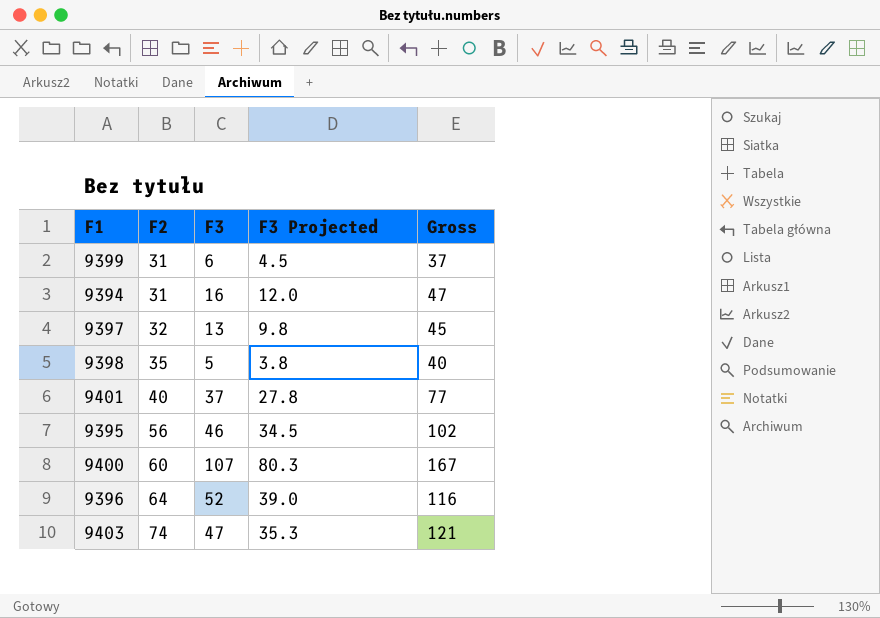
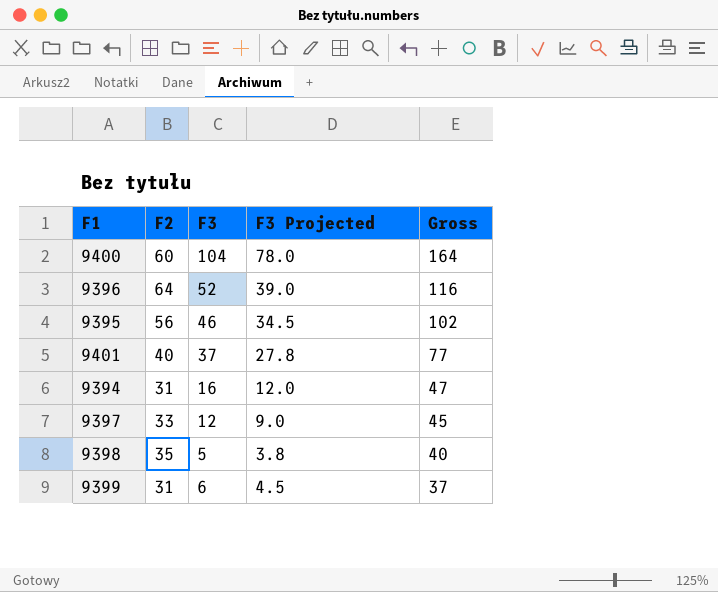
row order: F2 ascending -> Gross descending
row 9403: 74 | 47 | 35.3 | 121 -> none
9400 | F3: 107 -> 104
9400 | F3 Projected: 80.3 -> 78.0
9400 | Gross: 167 -> 164
9397 | F2: 32 -> 33
9397 | F3: 13 -> 12
9397 | F3 Projected: 9.8 -> 9.0

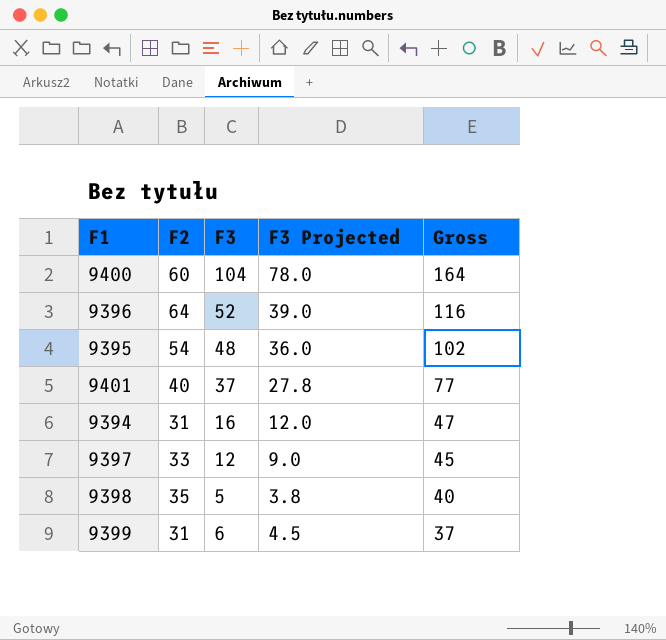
9395 | F2: 56 -> 54
9395 | F3: 46 -> 48
9395 | F3 Projected: 34.5 -> 36.0

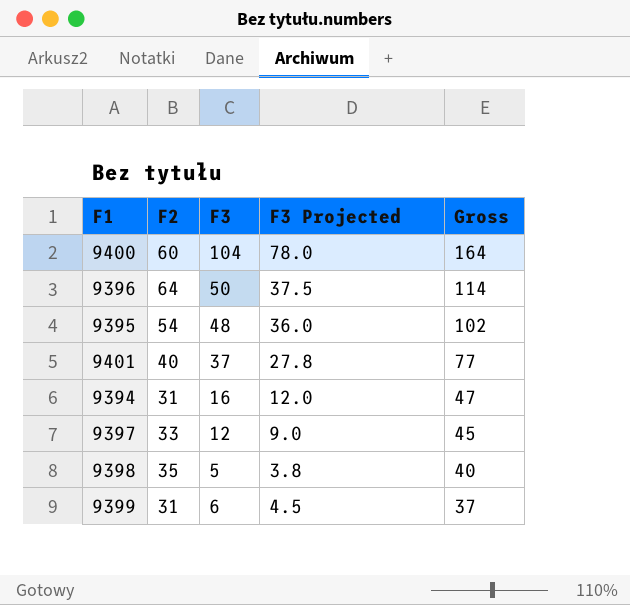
9396 | F3: 52 -> 50
9396 | F3 Projected: 39.0 -> 37.5
9396 | Gross: 116 -> 114

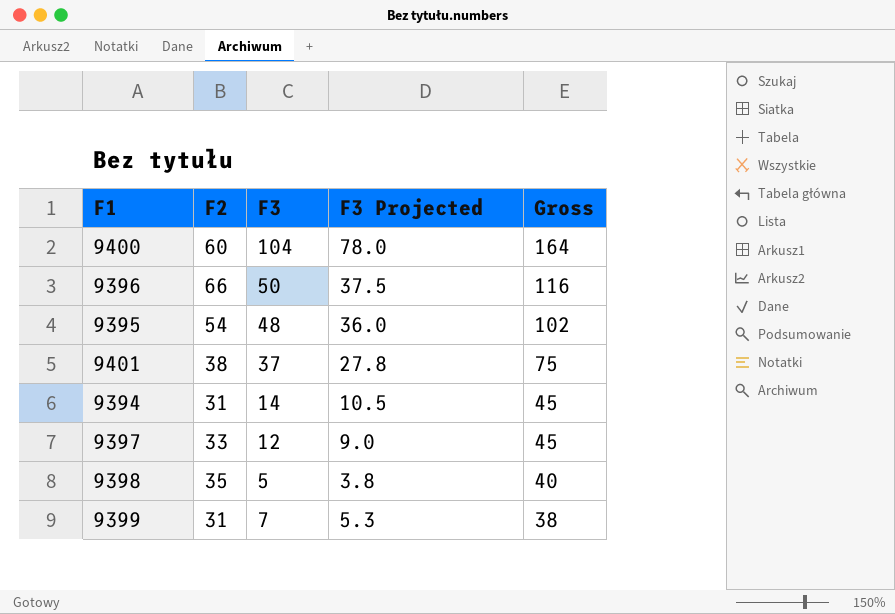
9396 | F2: 64 -> 66
9396 | Gross: 114 -> 116
9401 | F2: 40 -> 38
9401 | Gross: 77 -> 75
9394 | F3: 16 -> 14
9394 | F3 Projected: 12.0 -> 10.5
9394 | Gross: 47 -> 45
9399 | F3: 6 -> 7
9399 | F3 Projected: 4.5 -> 5.3
9399 | Gross: 37 -> 38

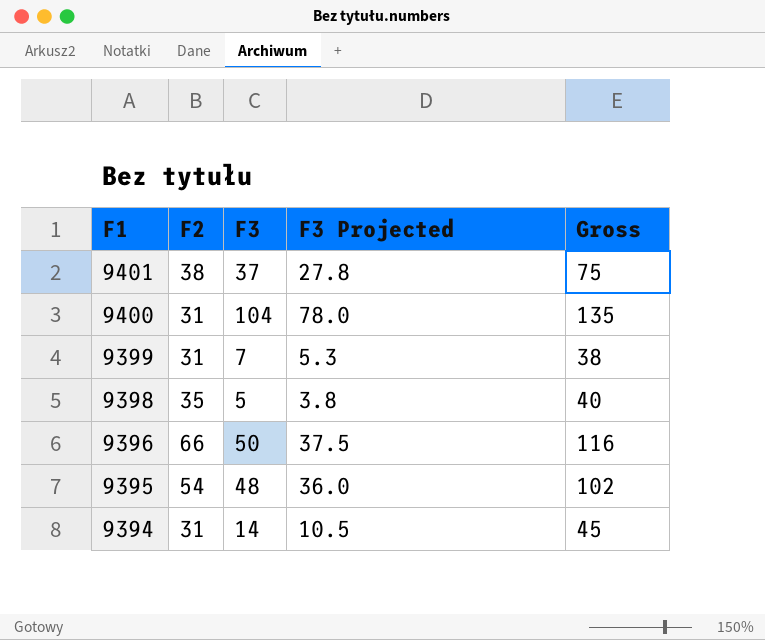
row order: Gross descending -> F1 descending
row 9397: 33 | 12 | 9.0 | 45 -> none
9400 | F2: 60 -> 31
9400 | Gross: 164 -> 135

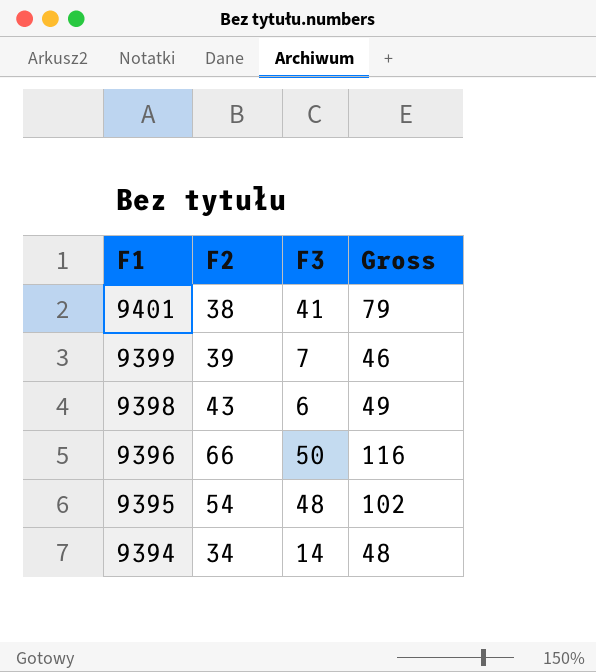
column F3 Projected | formula: [F3] * 0.75 -> none
row 9400: 31 | 104 | 78.0 | 135 -> none
9401 | F3: 37 -> 41
9401 | Gross: 75 -> 79
9399 | F2: 31 -> 39
9399 | Gross: 38 -> 46
9398 | F2: 35 -> 43
9398 | F3: 5 -> 6
9398 | Gross: 40 -> 49
9394 | F2: 31 -> 34
9394 | Gross: 45 -> 48

